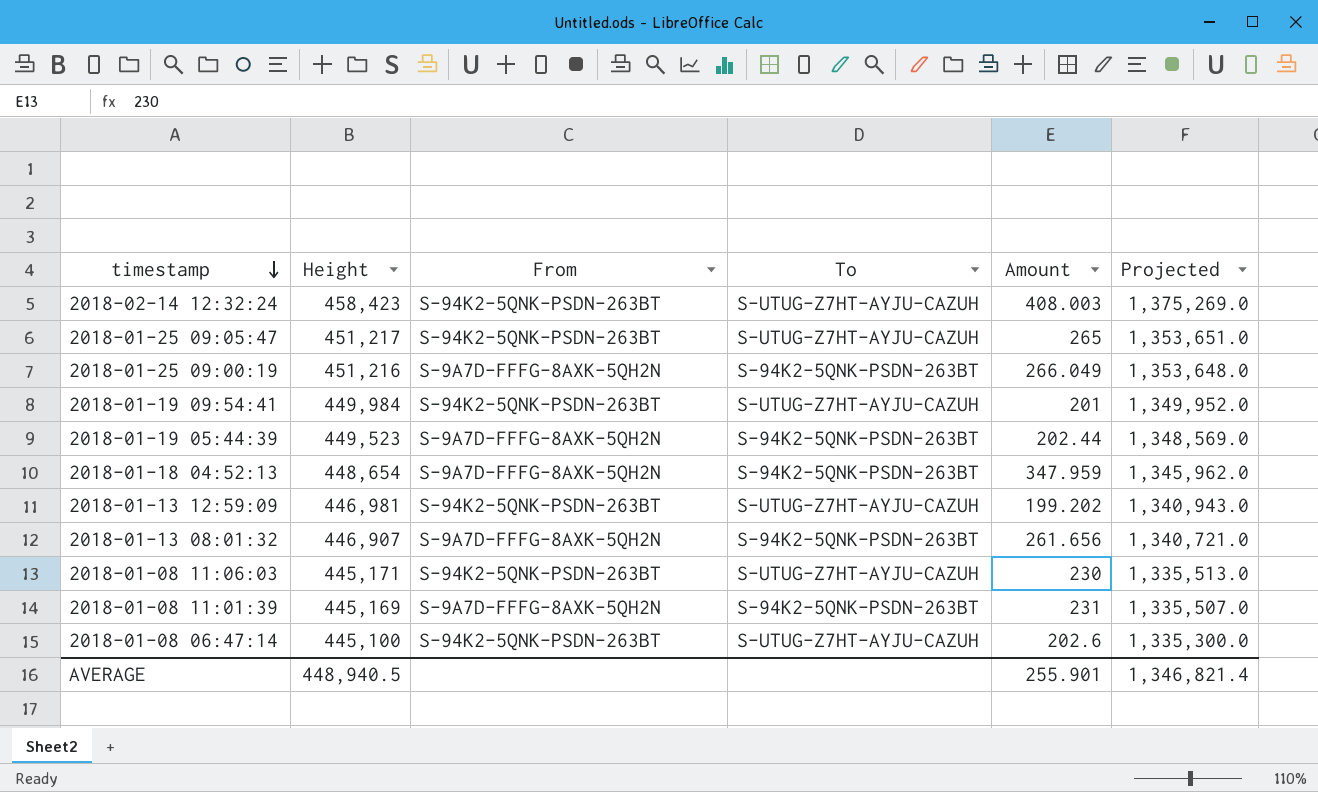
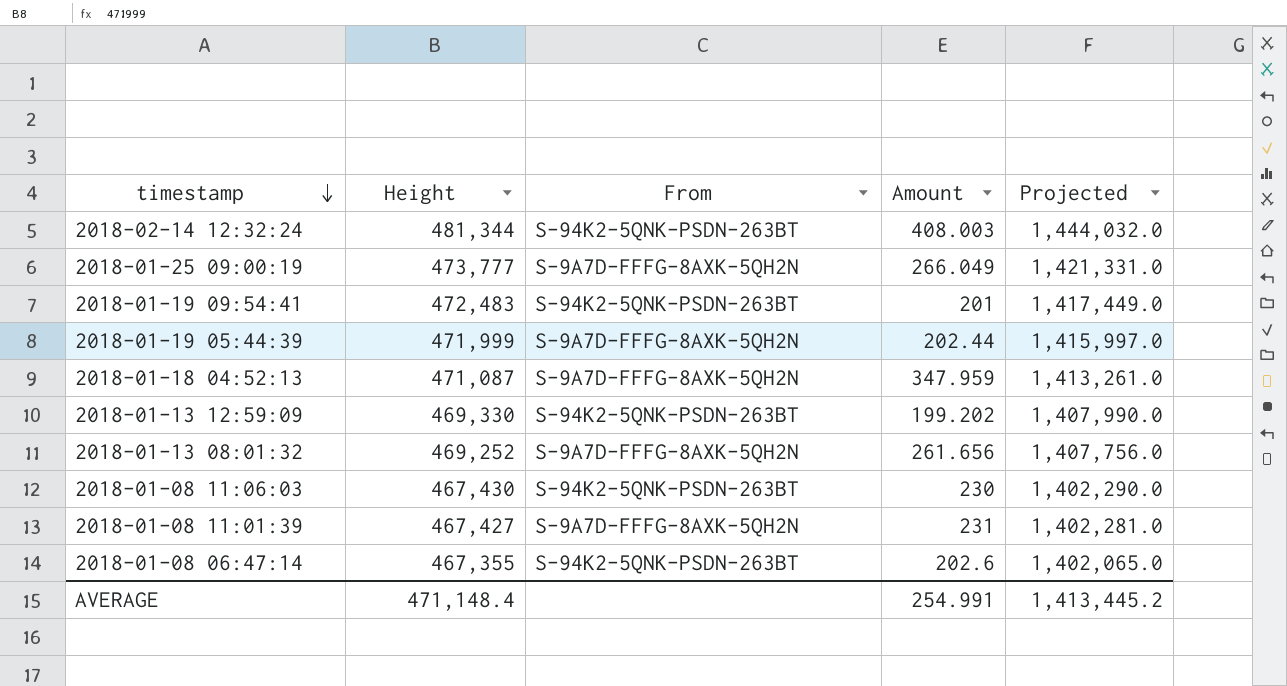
column To | position: 4 -> none
row 2018-01-25 09:05:47: 451,217 | S-94K2-5QNK-PSDN-263BT | S-UTUG-Z7HT-AYJU-CAZUH | 265 | 1,353,651.0 -> none
2018-02-14 12:32:24 | Height: 458,423 -> 481,344
2018-02-14 12:32:24 | Projected: 1,375,269.0 -> 1,444,032.0
2018-01-25 09:00:19 | Height: 451,216 -> 473,777
2018-01-25 09:00:19 | Projected: 1,353,648.0 -> 1,421,331.0
2018-01-19 09:54:41 | Height: 449,984 -> 472,483
2018-01-19 09:54:41 | Projected: 1,349,952.0 -> 1,417,449.0
2018-01-19 05:44:39 | Height: 449,523 -> 471,999
2018-01-19 05:44:39 | Projected: 1,348,569.0 -> 1,415,997.0
2018-01-18 04:52:13 | Height: 448,654 -> 471,087
2018-01-18 04:52:13 | Projected: 1,345,962.0 -> 1,413,261.0
2018-01-13 12:59:09 | Height: 446,981 -> 469,330
2018-01-13 12:59:09 | Projected: 1,340,943.0 -> 1,407,990.0
2018-01-13 08:01:32 | Height: 446,907 -> 469,252
2018-01-13 08:01:32 | Projected: 1,340,721.0 -> 1,407,756.0
2018-01-08 11:06:03 | Height: 445,171 -> 467,430
2018-01-08 11:06:03 | Projected: 1,335,513.0 -> 1,402,290.0
2018-01-08 11:01:39 | Height: 445,169 -> 467,427
2018-01-08 11:01:39 | Projected: 1,335,507.0 -> 1,402,281.0
2018-01-08 06:47:14 | Height: 445,100 -> 467,355
2018-01-08 06:47:14 | Projected: 1,335,300.0 -> 1,402,065.0
AVERAGE | Height: 448,940.5 -> 471,148.4
AVERAGE | Amount: 255.901 -> 254.991
AVERAGE | Projected: 1,346,821.4 -> 1,413,445.2

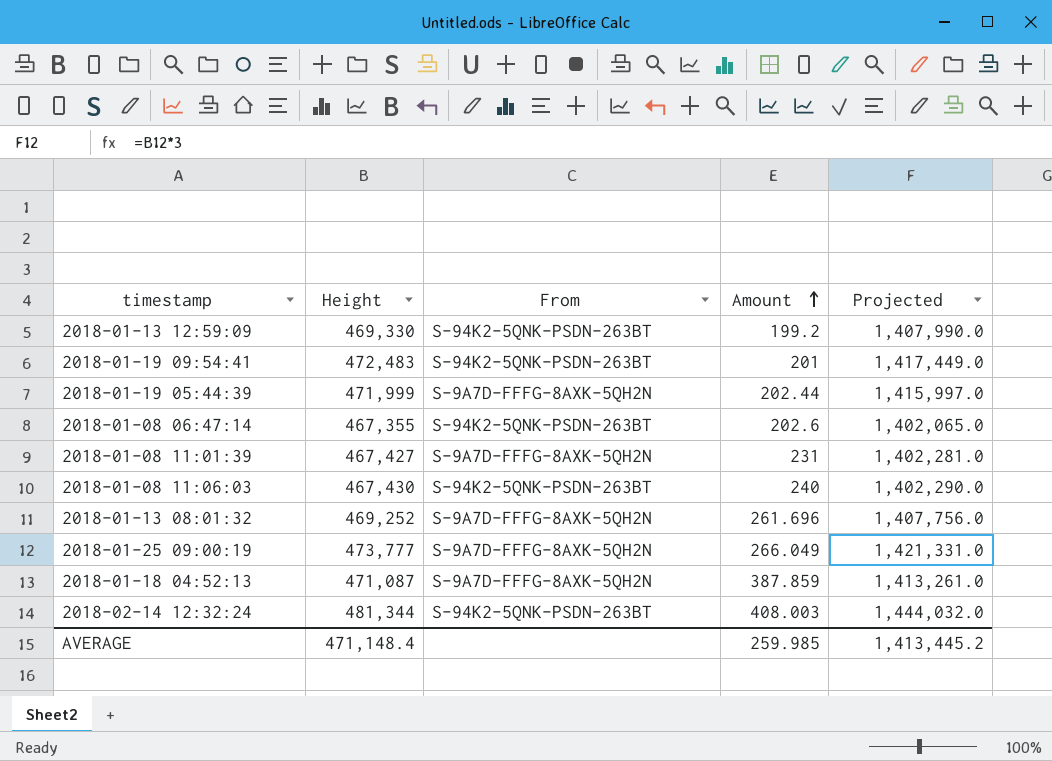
row order: timestamp descending -> Amount ascending
2018-01-13 12:59:09 | Amount: 199.202 -> 199.2
2018-01-08 11:06:03 | Amount: 230 -> 240
2018-01-13 08:01:32 | Amount: 261.656 -> 261.696
2018-01-18 04:52:13 | Amount: 347.959 -> 387.859
AVERAGE | Amount: 254.991 -> 259.985

